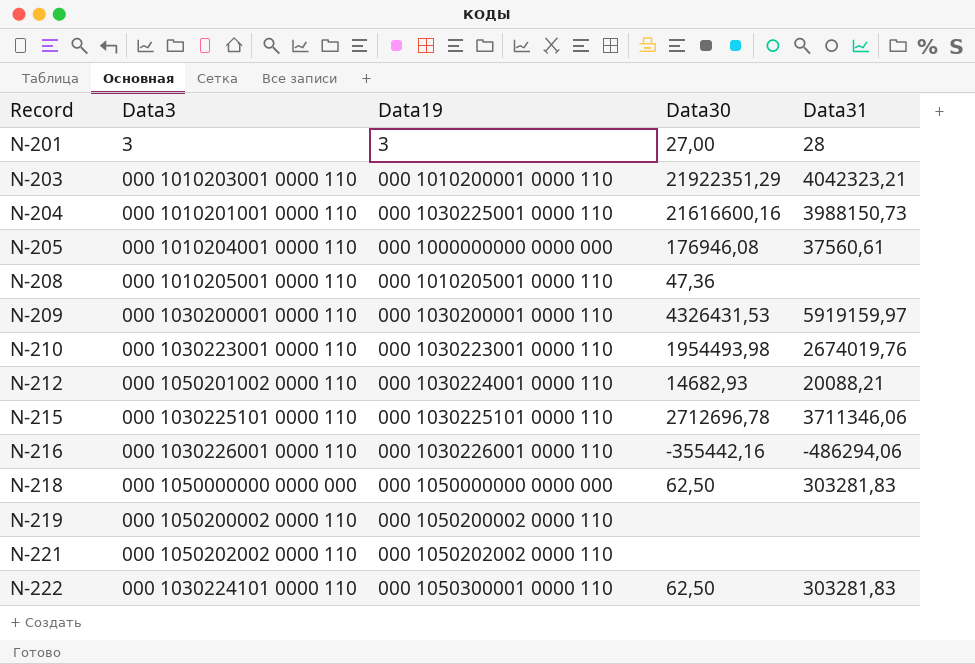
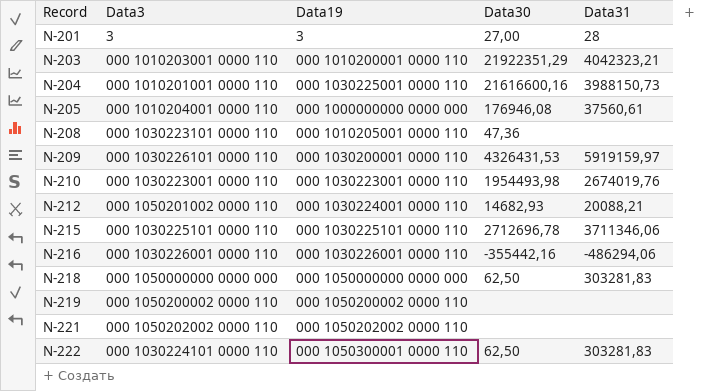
N-208 | Data3: 000 1010205001 0000 110 -> 000 1030223101 0000 110
N-209 | Data3: 000 1030200001 0000 110 -> 000 1030226101 0000 110

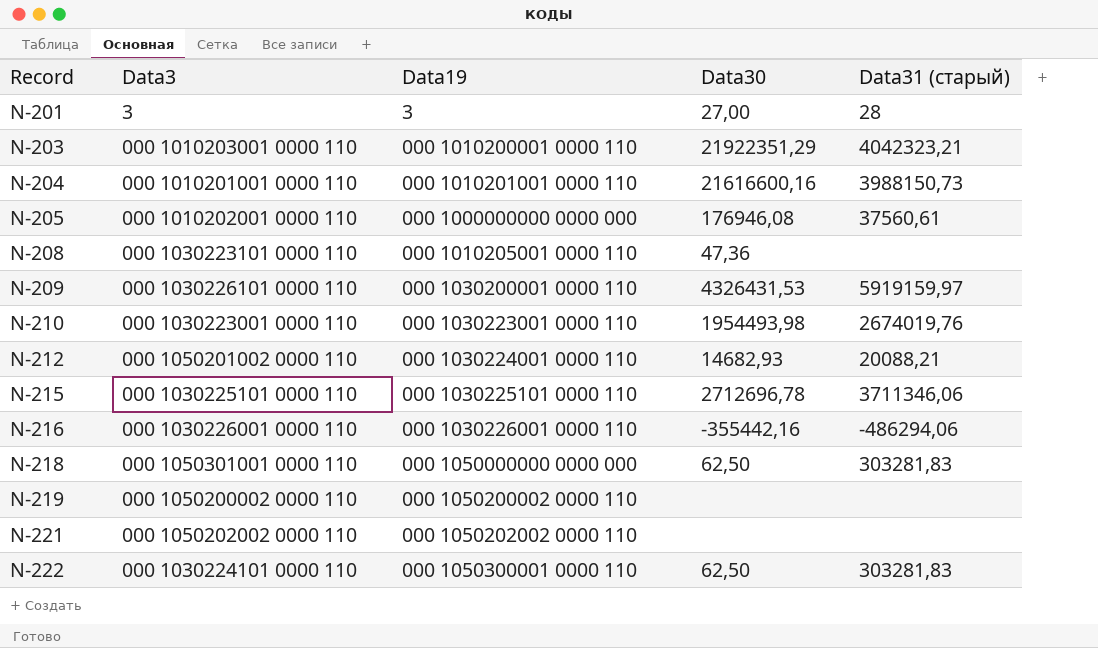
column name: Data31 -> Data31 (старый)
N-204 | Data19: 000 1030225001 0000 110 -> 000 1010201001 0000 110
N-205 | Data3: 000 1010204001 0000 110 -> 000 1010202001 0000 110
N-218 | Data3: 000 1050000000 0000 000 -> 000 1050301001 0000 110

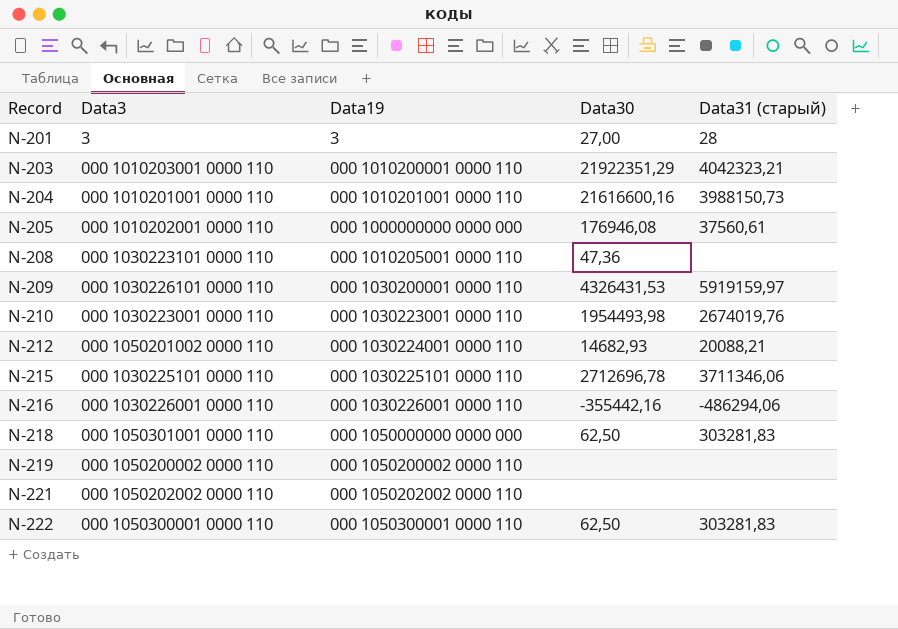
N-222 | Data3: 000 1030224101 0000 110 -> 000 1050300001 0000 110

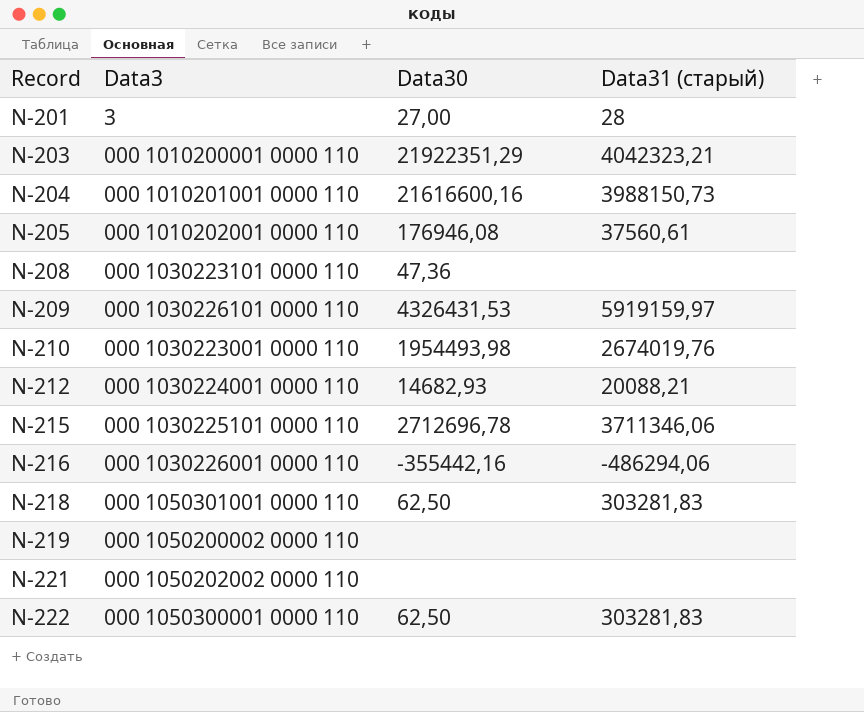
column Data19 | position: 3 -> none
N-203 | Data3: 000 1010203001 0000 110 -> 000 1010200001 0000 110
N-212 | Data3: 000 1050201002 0000 110 -> 000 1030224001 0000 110

